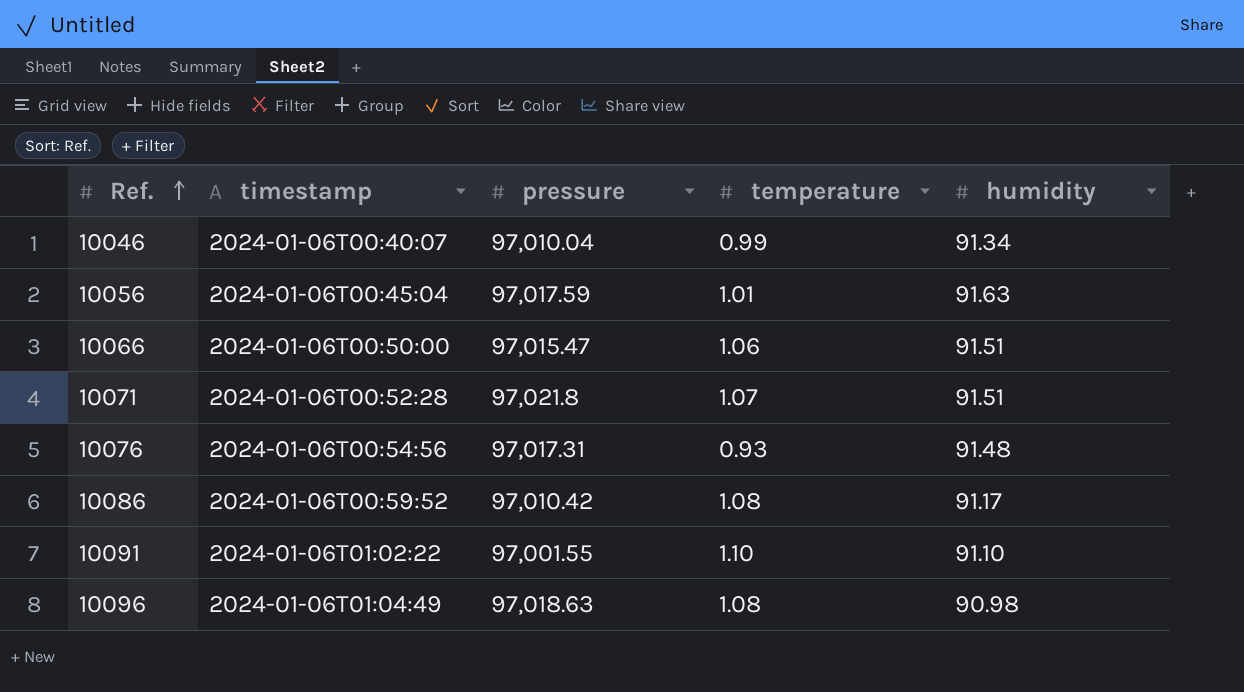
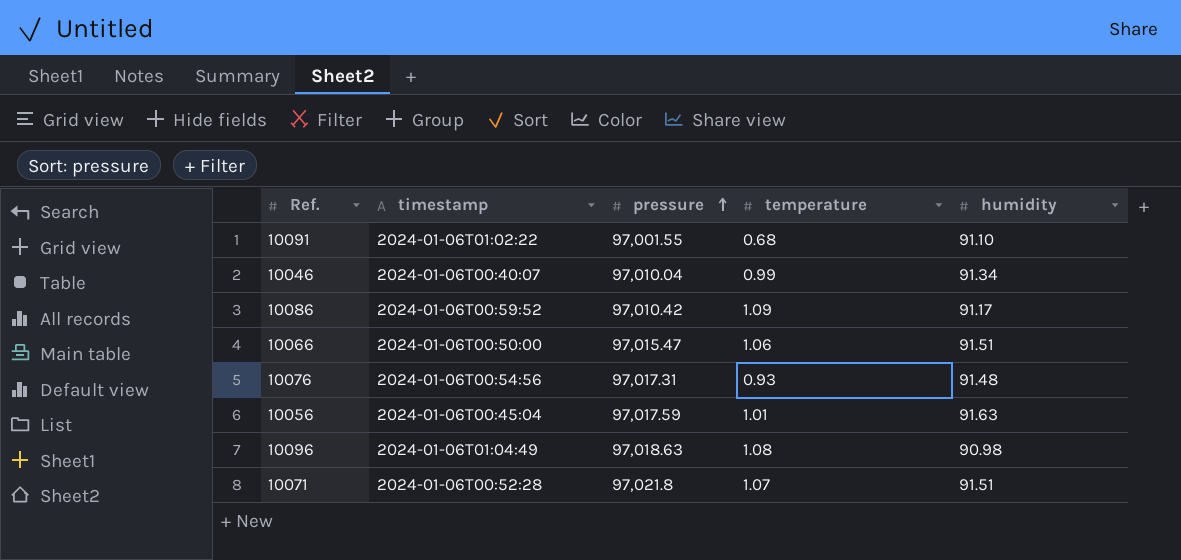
row order: Ref. ascending -> pressure ascending
10091 | temperature: 1.10 -> 0.68
10086 | temperature: 1.08 -> 1.09

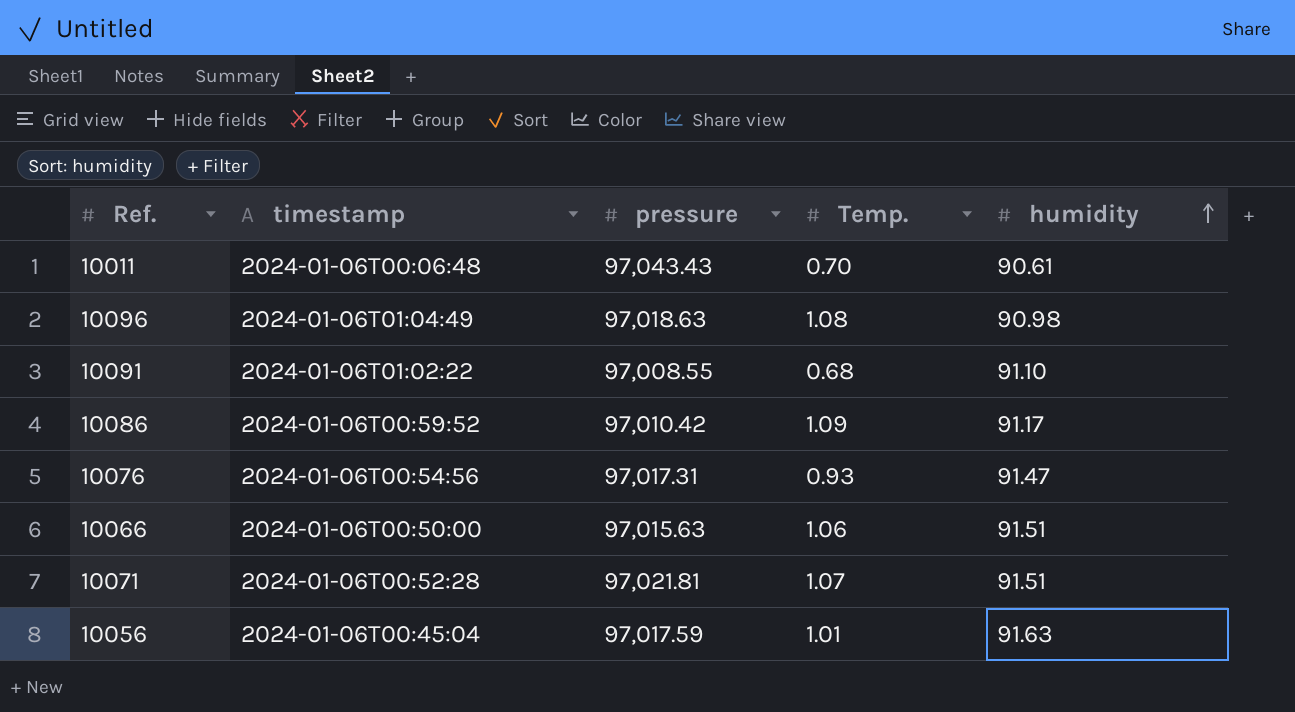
row order: pressure ascending -> humidity ascending
column name: temperature -> Temp.
row 10046: 2024-01-06T00:40:07 | 97,010.04 | 0.99 | 91.34 -> none
row 10011: none -> 2024-01-06T00:06:48 | 97,043.43 | 0.70 | 90.61
10091 | pressure: 97,001.55 -> 97,008.55
10076 | humidity: 91.48 -> 91.47
10066 | pressure: 97,015.47 -> 97,015.63
10071 | pressure: 97,021.8 -> 97,021.81

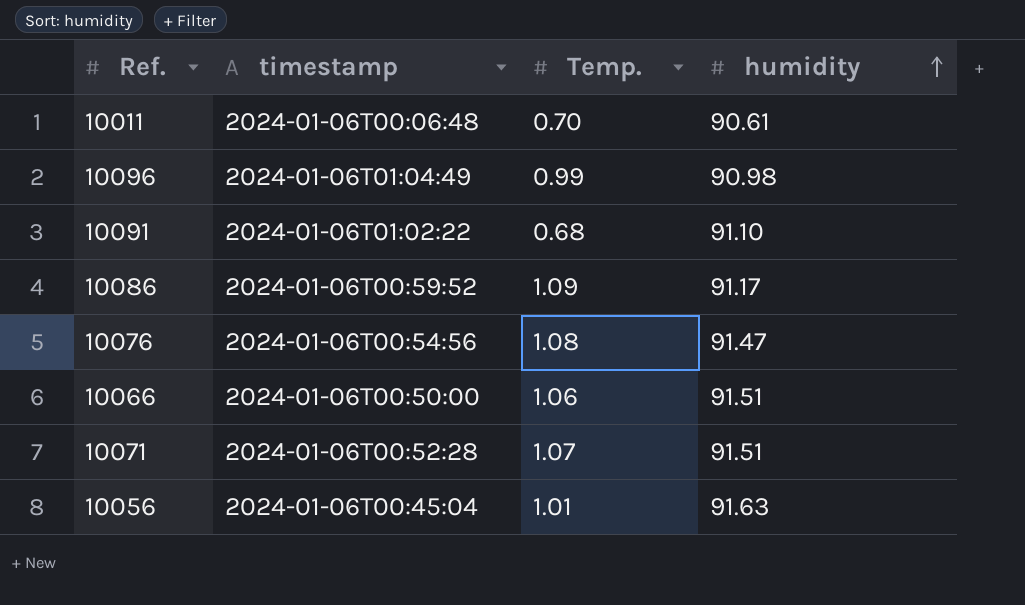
column pressure | position: 3 -> none
10096 | Temp.: 1.08 -> 0.99
10076 | Temp.: 0.93 -> 1.08

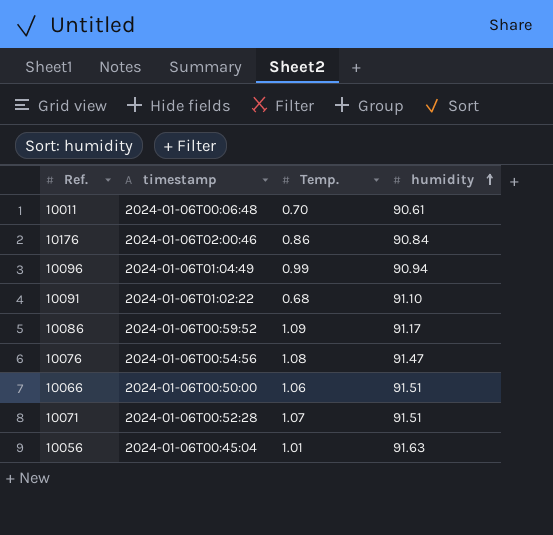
row 10176: none -> 2024-01-06T02:00:46 | 0.86 | 90.84
10096 | humidity: 90.98 -> 90.94

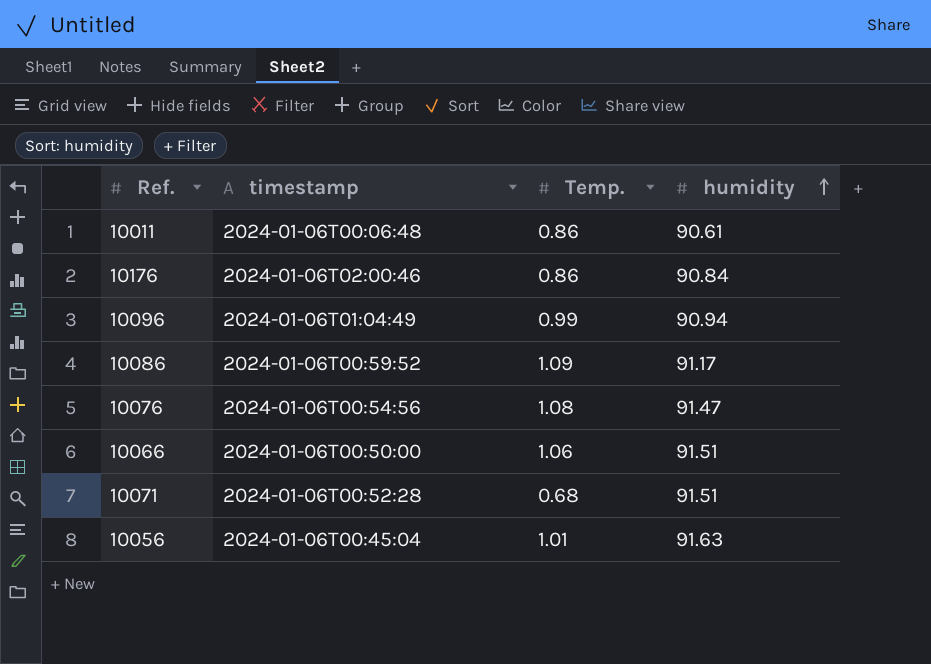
row 10091: 2024-01-06T01:02:22 | 0.68 | 91.10 -> none
10011 | Temp.: 0.70 -> 0.86
10071 | Temp.: 1.07 -> 0.68

